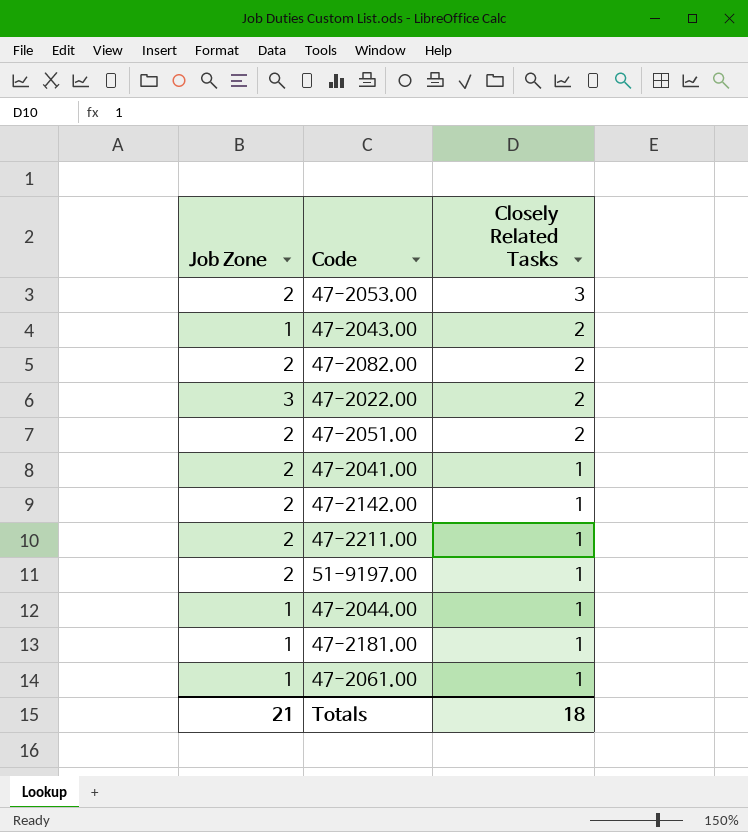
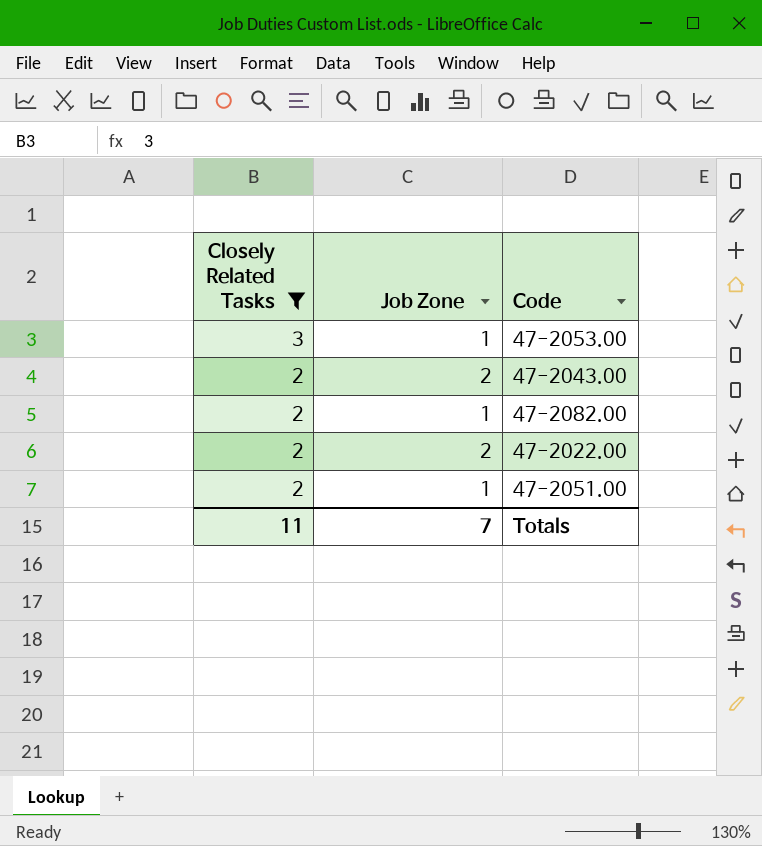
filter: none -> Closely Related Tasks != 1
column Closely Related Tasks | position: 3 -> 1
47-2053.00 | Job Zone: 2 -> 1
47-2043.00 | Job Zone: 1 -> 2
47-2082.00 | Job Zone: 2 -> 1
47-2022.00 | Job Zone: 3 -> 2
47-2051.00 | Job Zone: 2 -> 1
Totals | Closely Related Tasks: 18 -> 11
Totals | Job Zone: 21 -> 7

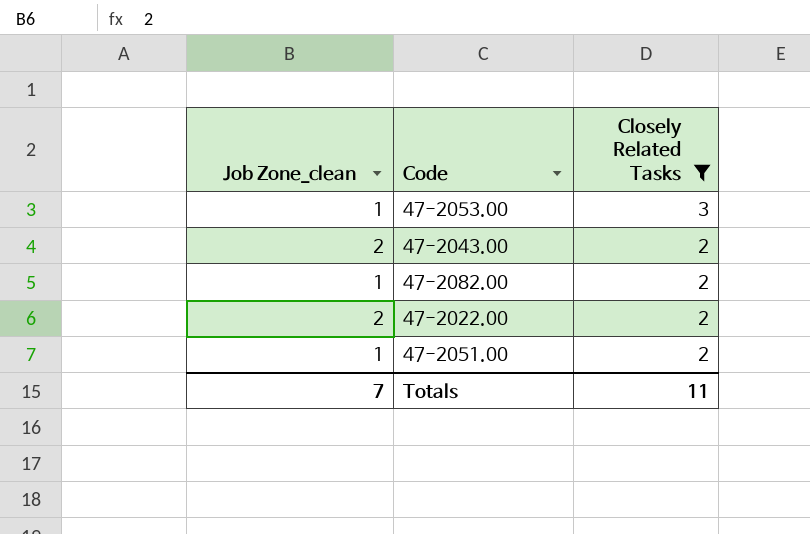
column name: Job Zone -> Job Zone_clean
column Closely Related Tasks | position: 1 -> 3

